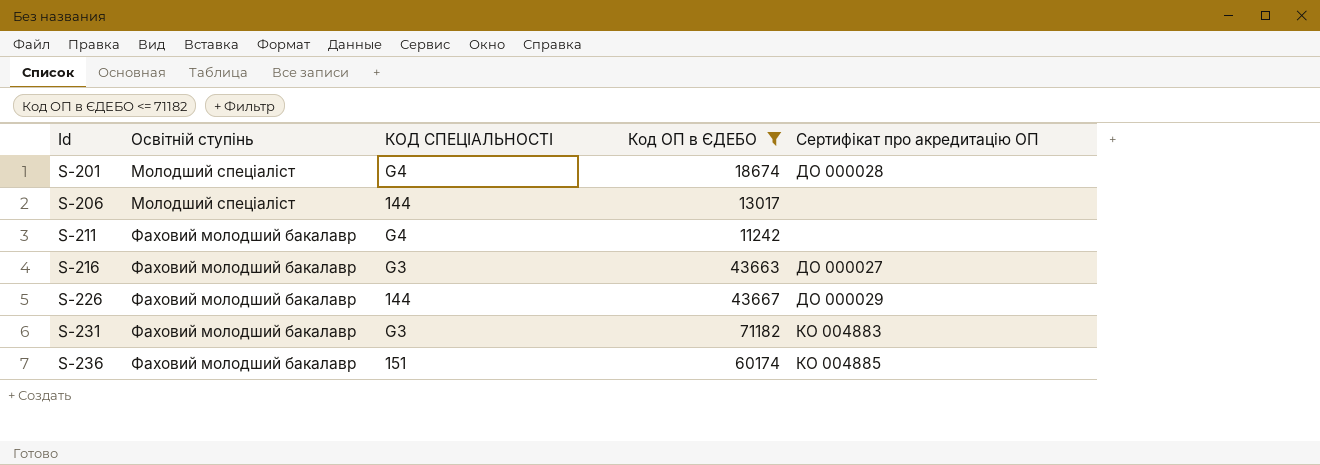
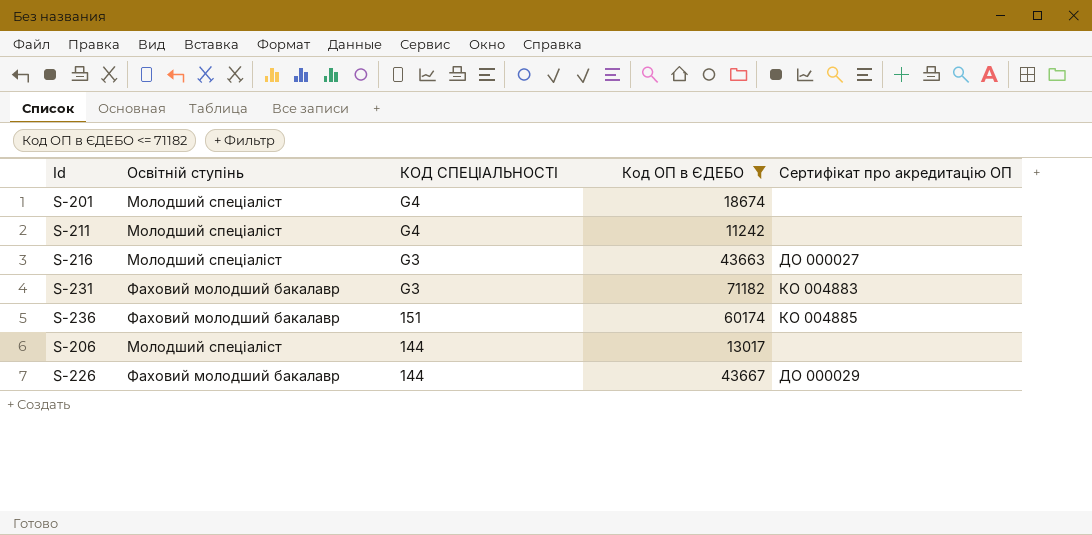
row order: Id ascending -> КОД СПЕЦІАЛЬНОСТІ descending
S-201 | Сертифікат про акредитацію ОП: ДО 000028 -> none
S-211 | Освітній ступінь: Фаховий молодший бакалавр -> Молодший спеціаліст
S-216 | Освітній ступінь: Фаховий молодший бакалавр -> Молодший спеціаліст

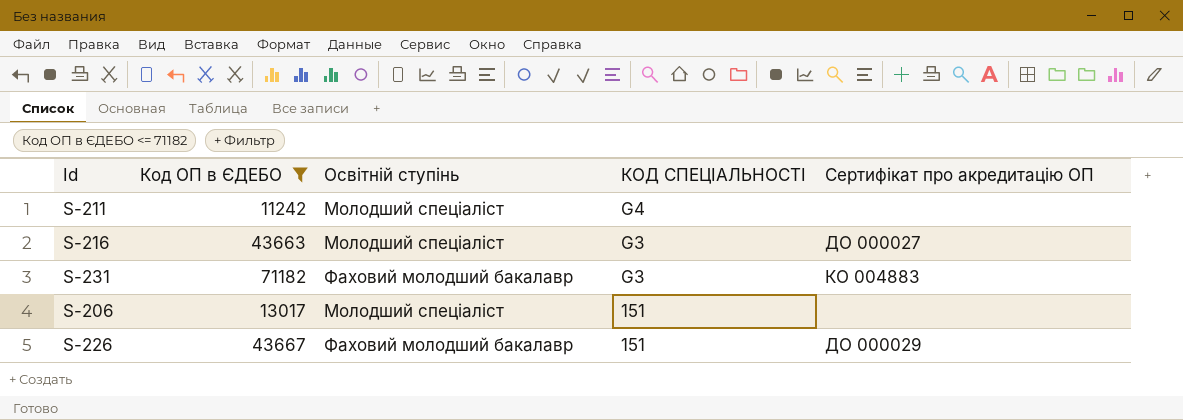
column Код ОП в ЄДЕБО | position: 4 -> 2
row S-201: Молодший спеціаліст | G4 | 18674 | none -> none
row S-236: Фаховий молодший бакалавр | 151 | 60174 | КО 004885 -> none
S-206 | КОД СПЕЦІАЛЬНОСТІ: 144 -> 151
S-226 | КОД СПЕЦІАЛЬНОСТІ: 144 -> 151

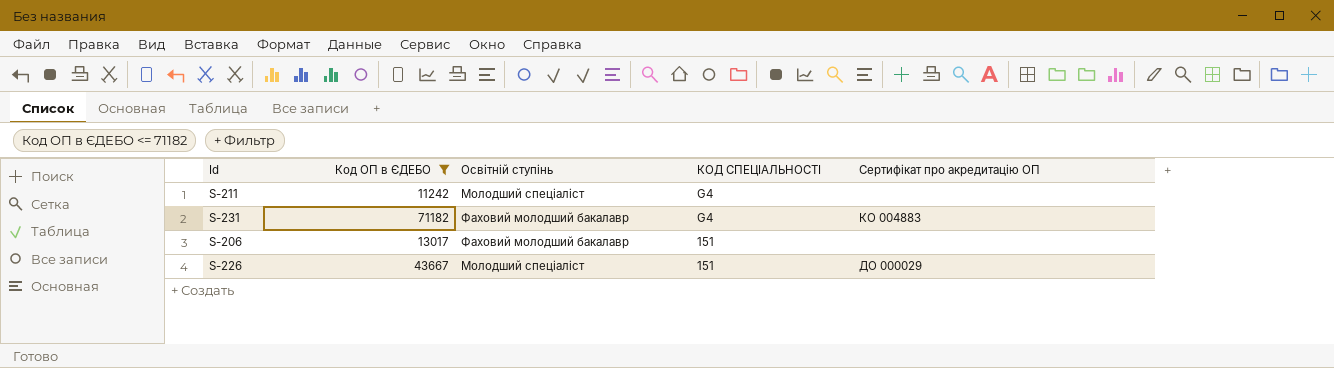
row S-216: 43663 | Молодший спеціаліст | G3 | ДО 000027 -> none
S-231 | КОД СПЕЦІАЛЬНОСТІ: G3 -> G4
S-206 | Освітній ступінь: Молодший спеціаліст -> Фаховий молодший бакалавр
S-226 | Освітній ступінь: Фаховий молодший бакалавр -> Молодший спеціаліст

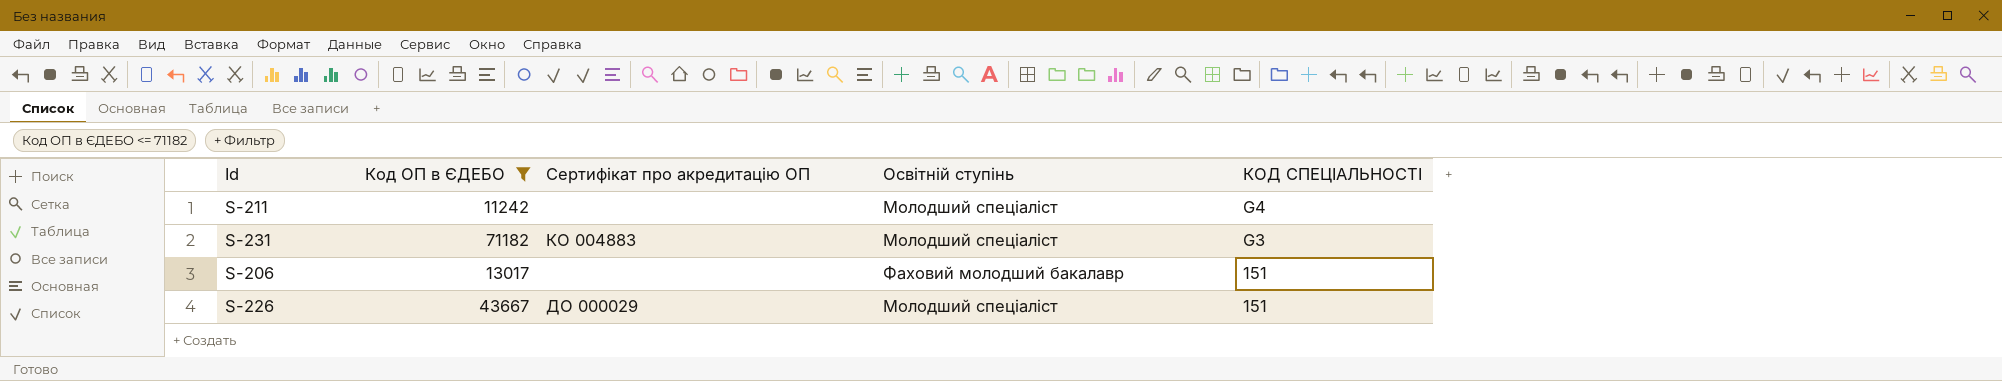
column Сертифікат про акредитацію ОП | position: 5 -> 3
S-231 | Освітній ступінь: Фаховий молодший бакалавр -> Молодший спеціаліст
S-231 | КОД СПЕЦІАЛЬНОСТІ: G4 -> G3

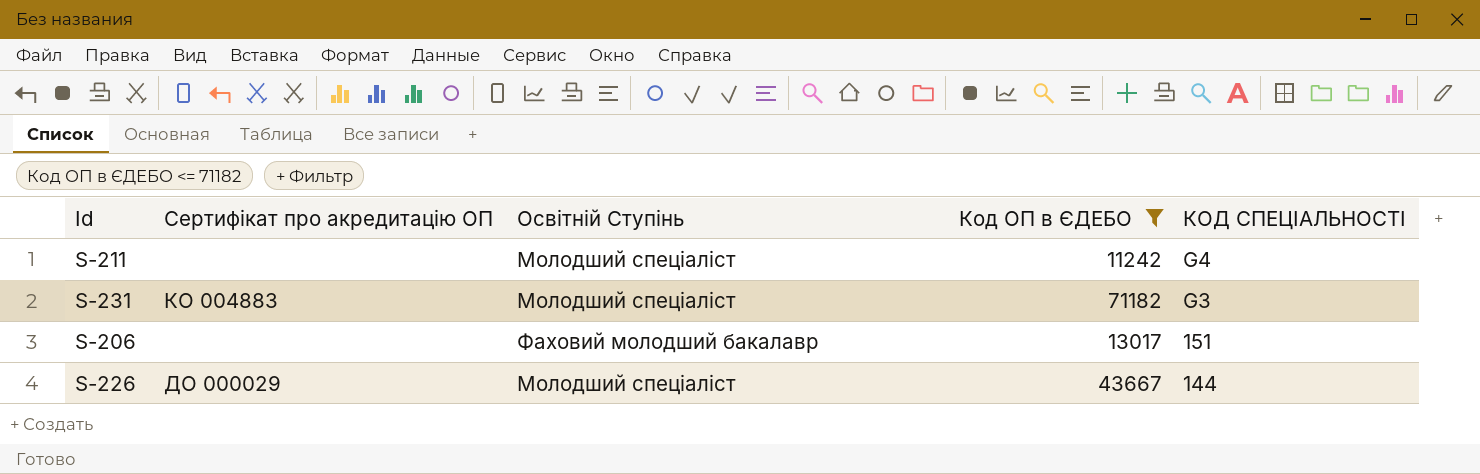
column name: Освітній ступінь -> Освітній Ступінь
column Код ОП в ЄДЕБО | position: 2 -> 4
S-226 | КОД СПЕЦІАЛЬНОСТІ: 151 -> 144

